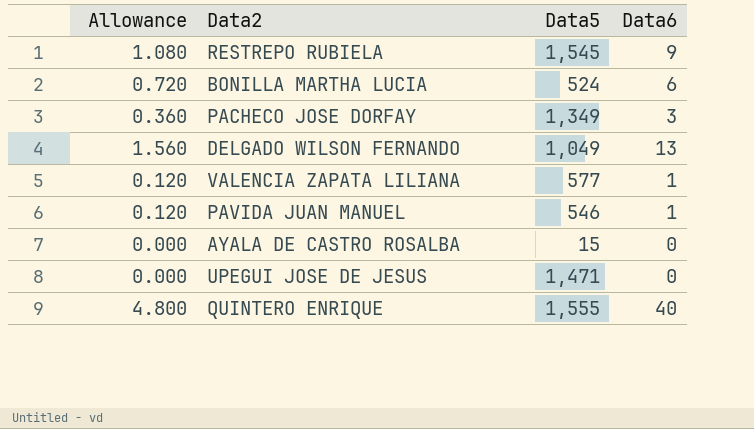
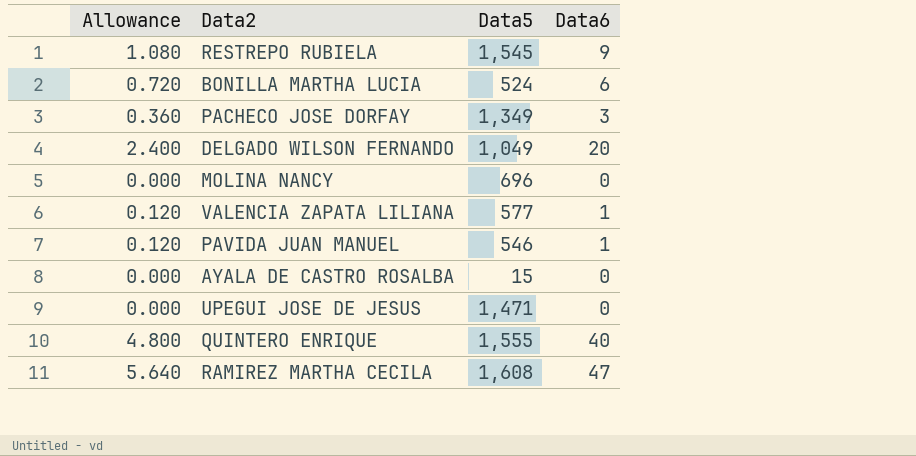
DELGADO WILSON FERNANDO | Allowance: 1.560 -> 2.400
DELGADO WILSON FERNANDO | Data6: 13 -> 20
row MOLINA NANCY: none -> 0.000 | 696 | 0
row RAMIREZ MARTHA CECILA: none -> 5.640 | 1,608 | 47

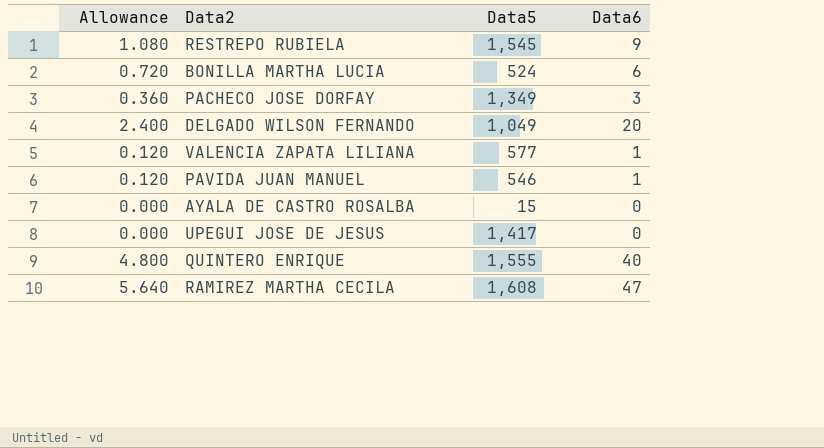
row MOLINA NANCY: 0.000 | 696 | 0 -> none
UPEGUI JOSE DE JESUS | Data5: 1,471 -> 1,417

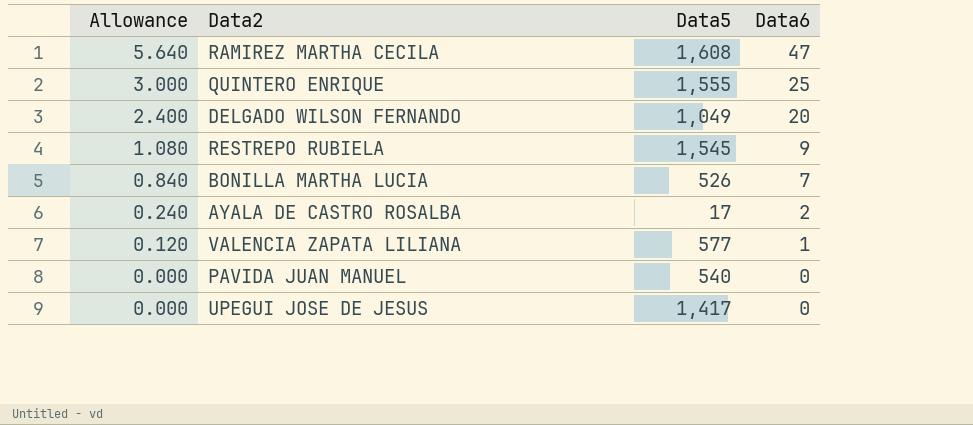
row order: none -> Allowance descending
row PACHECO JOSE DORFAY: 0.360 | 1,349 | 3 -> none
QUINTERO ENRIQUE | Allowance: 4.800 -> 3.000
QUINTERO ENRIQUE | Data6: 40 -> 25
BONILLA MARTHA LUCIA | Allowance: 0.720 -> 0.840
BONILLA MARTHA LUCIA | Data5: 524 -> 526
BONILLA MARTHA LUCIA | Data6: 6 -> 7
AYALA DE CASTRO ROSALBA | Allowance: 0.000 -> 0.240
AYALA DE CASTRO ROSALBA | Data5: 15 -> 17
AYALA DE CASTRO ROSALBA | Data6: 0 -> 2
PAVIDA JUAN MANUEL | Allowance: 0.120 -> 0.000
PAVIDA JUAN MANUEL | Data5: 546 -> 540
PAVIDA JUAN MANUEL | Data6: 1 -> 0

